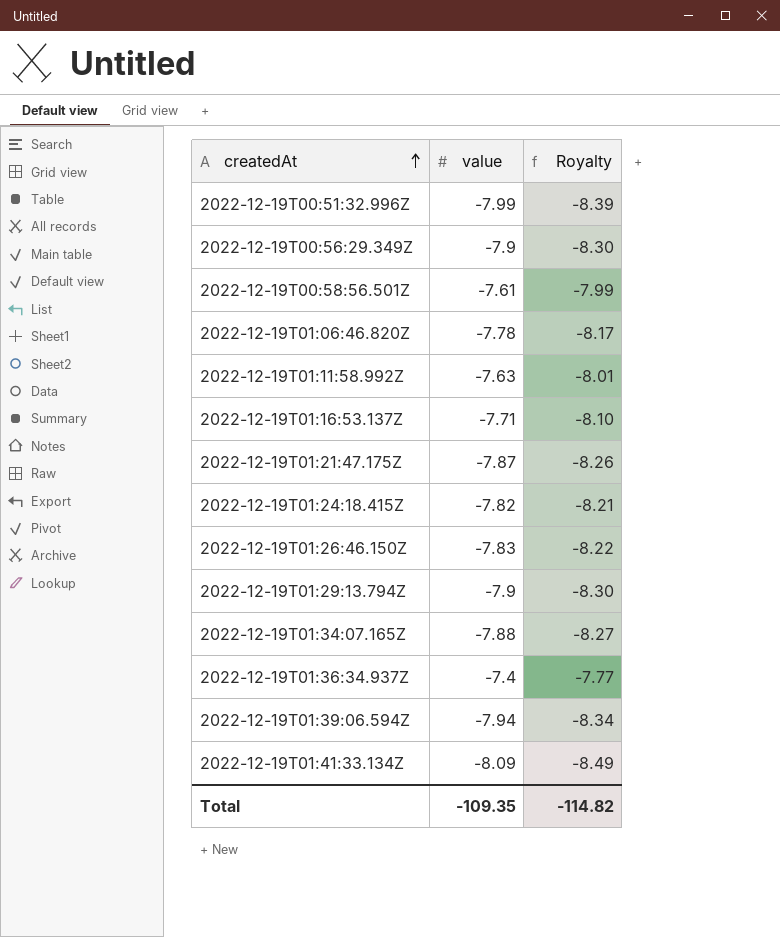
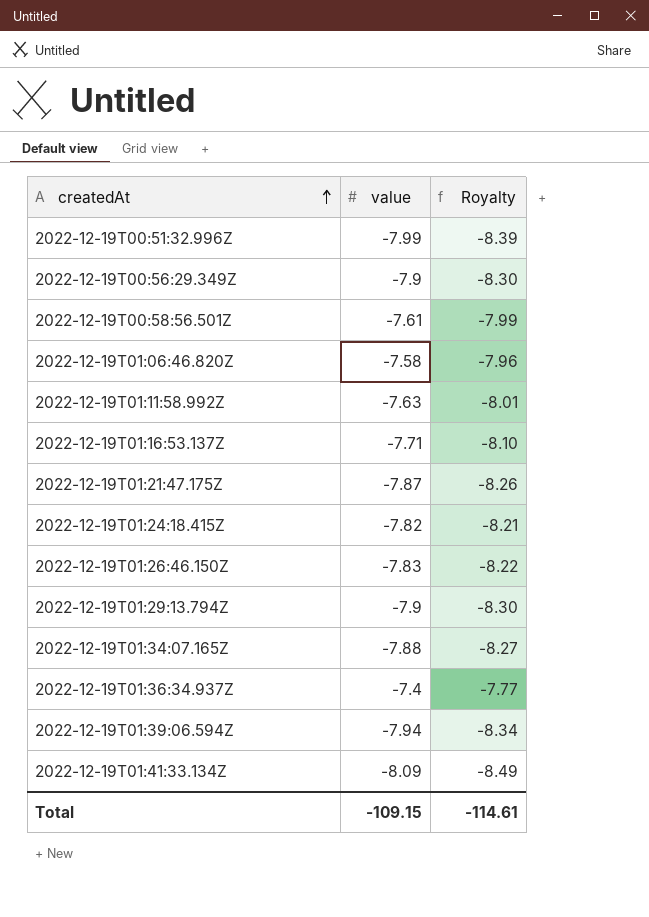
2022-12-19T01:06:46.820Z | value: -7.78 -> -7.58
2022-12-19T01:06:46.820Z | Royalty: -8.17 -> -7.96
Total | value: -109.35 -> -109.15
Total | Royalty: -114.82 -> -114.61

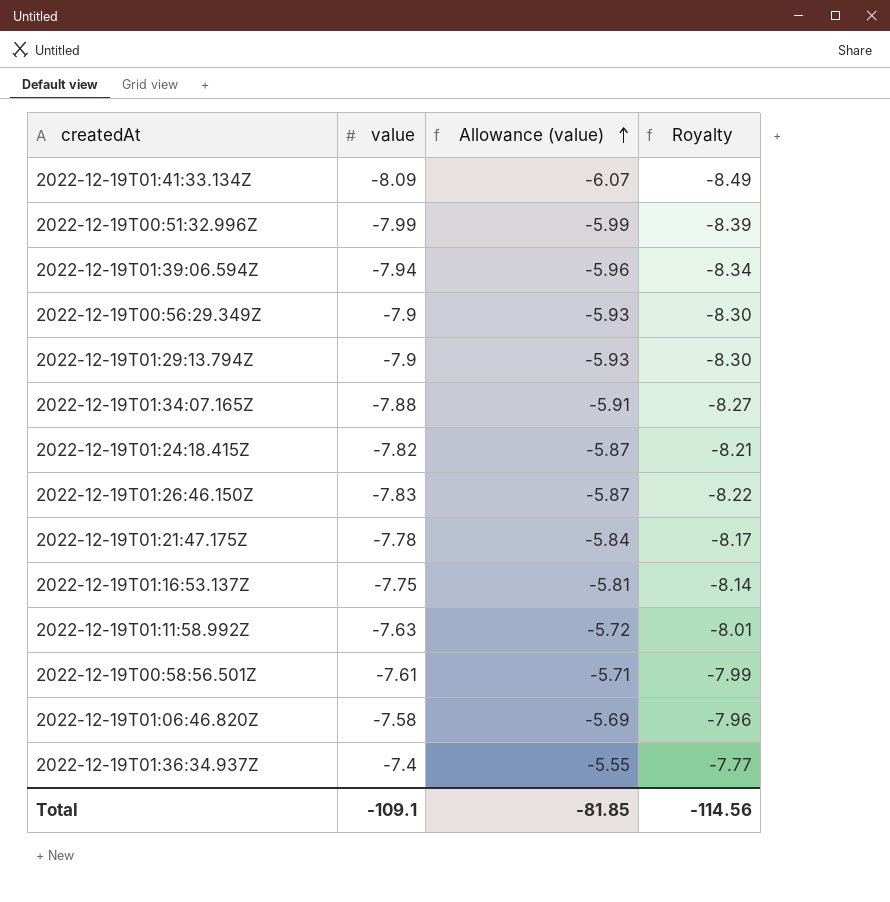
row order: createdAt ascending -> Allowance (value) ascending
column Allowance (value) | formula: none -> [value] * 0.75
2022-12-19T01:21:47.175Z | value: -7.87 -> -7.78
2022-12-19T01:21:47.175Z | Royalty: -8.26 -> -8.17
2022-12-19T01:16:53.137Z | value: -7.71 -> -7.75
2022-12-19T01:16:53.137Z | Royalty: -8.10 -> -8.14
Total | value: -109.15 -> -109.1
Total | Royalty: -114.61 -> -114.56

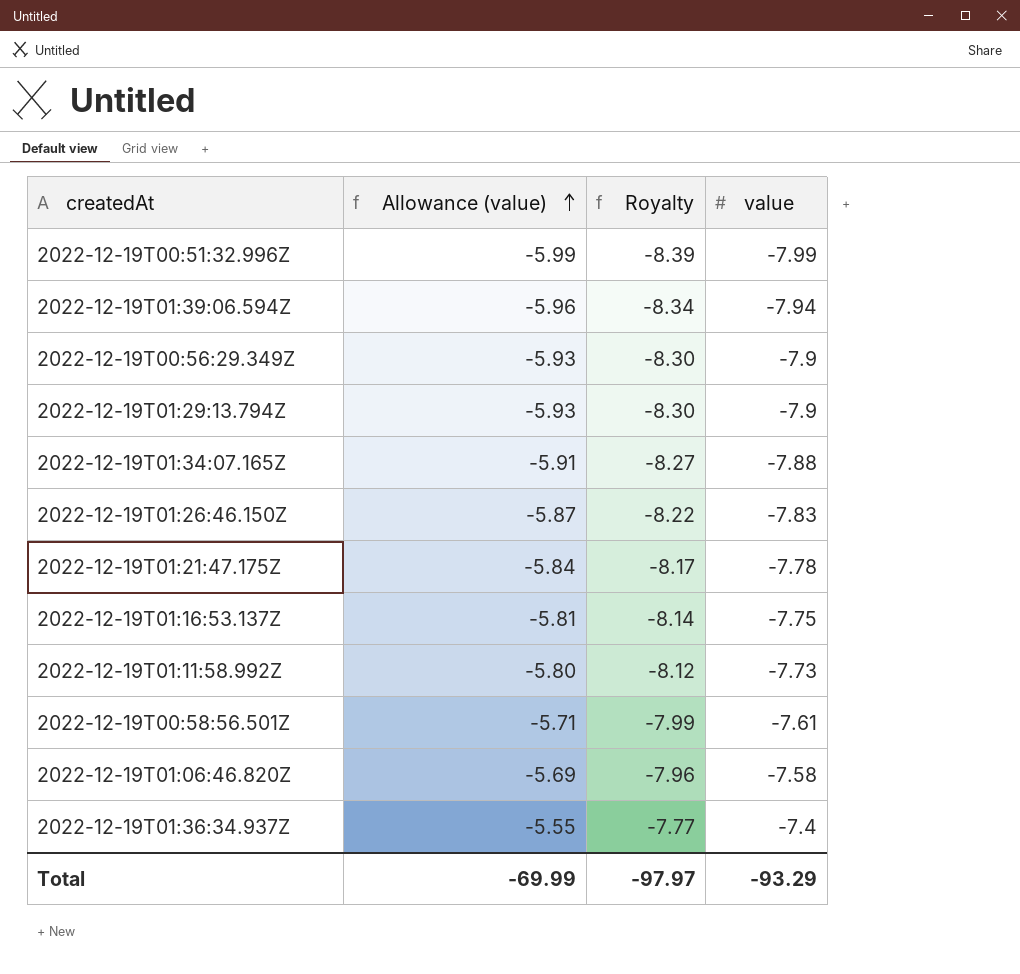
column value | position: 2 -> 4
row 2022-12-19T01:41:33.134Z: -8.09 | -6.07 | -8.49 -> none
row 2022-12-19T01:24:18.415Z: -7.82 | -5.87 | -8.21 -> none
2022-12-19T01:11:58.992Z | Allowance (value): -5.72 -> -5.80
2022-12-19T01:11:58.992Z | Royalty: -8.01 -> -8.12
2022-12-19T01:11:58.992Z | value: -7.63 -> -7.73
Total | Allowance (value): -81.85 -> -69.99
Total | Royalty: -114.56 -> -97.97
Total | value: -109.1 -> -93.29

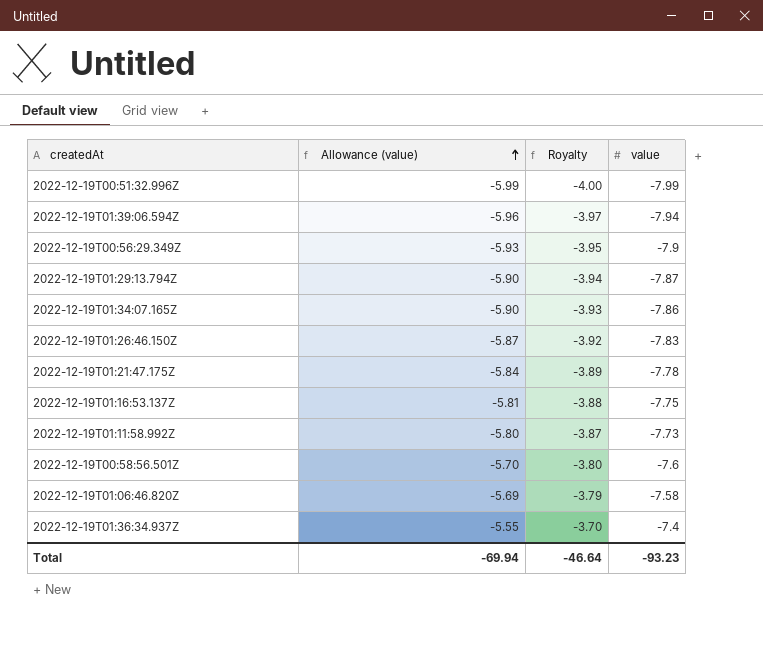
column Royalty | formula: [value] * 1.05 -> [value] * 0.5
2022-12-19T01:29:13.794Z | Allowance (value): -5.93 -> -5.90
2022-12-19T01:29:13.794Z | value: -7.9 -> -7.87
2022-12-19T01:34:07.165Z | Allowance (value): -5.91 -> -5.90
2022-12-19T01:34:07.165Z | value: -7.88 -> -7.86
2022-12-19T00:58:56.501Z | Allowance (value): -5.71 -> -5.70
2022-12-19T00:58:56.501Z | value: -7.61 -> -7.6
Total | Allowance (value): -69.99 -> -69.94
Total | Royalty: -97.97 -> -46.64
Total | value: -93.29 -> -93.23

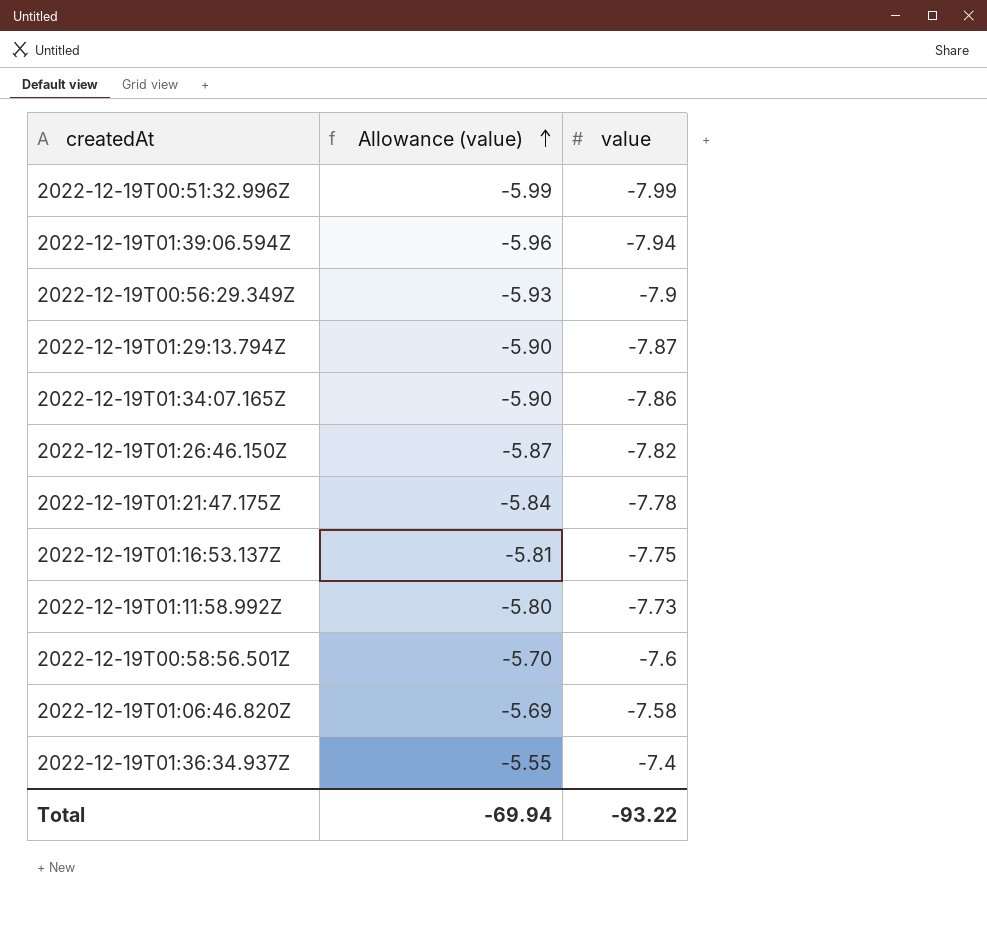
column Royalty | formula: [value] * 0.5 -> none
2022-12-19T01:26:46.150Z | value: -7.83 -> -7.82
Total | value: -93.23 -> -93.22

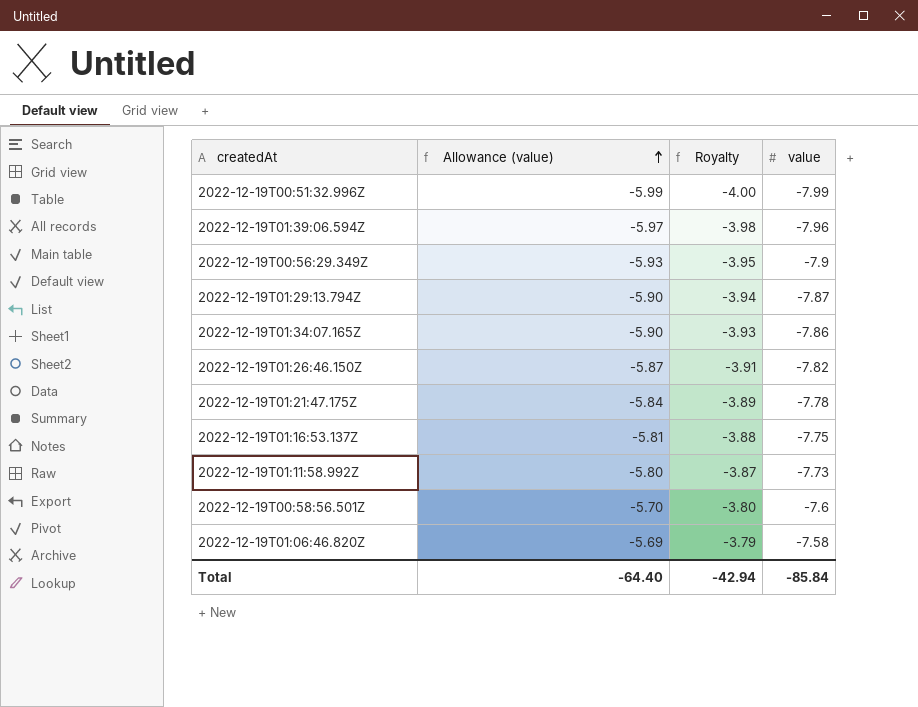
column Royalty | formula: none -> [value] * 0.5
row 2022-12-19T01:36:34.937Z: -5.55 | -7.4 -> none
2022-12-19T01:39:06.594Z | Allowance (value): -5.96 -> -5.97
2022-12-19T01:39:06.594Z | value: -7.94 -> -7.96
Total | Allowance (value): -69.94 -> -64.40
Total | value: -93.22 -> -85.84

